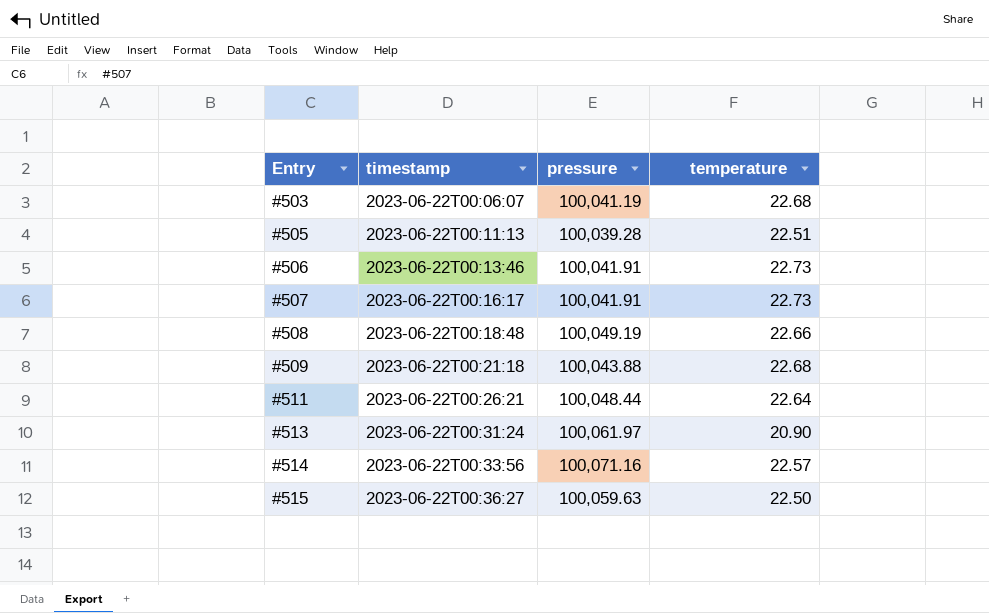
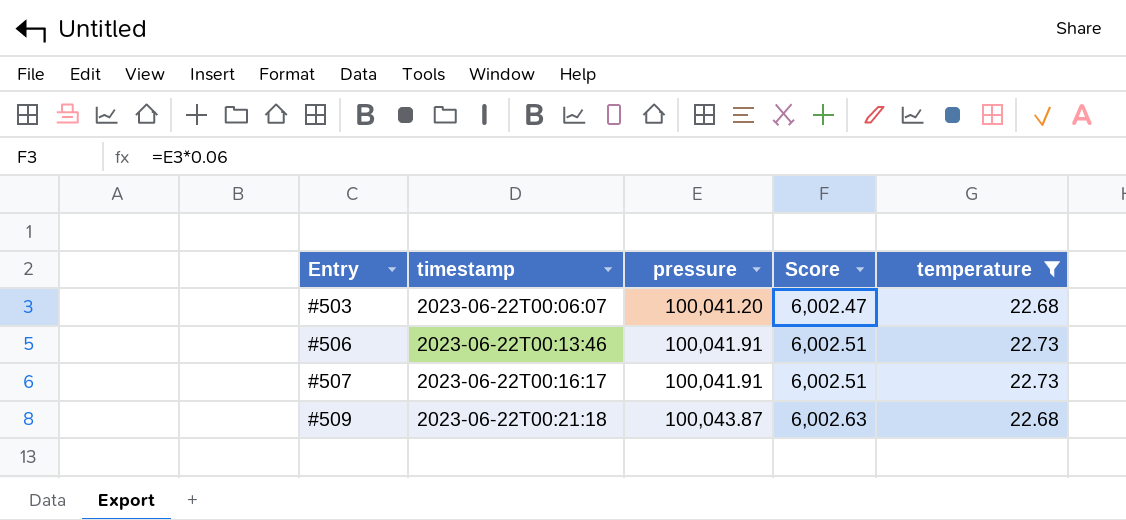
filter: none -> temperature >= 22.68
column Score | formula: none -> [pressure] * 0.06
#503 | pressure: 100,041.19 -> 100,041.20
#509 | pressure: 100,043.88 -> 100,043.87

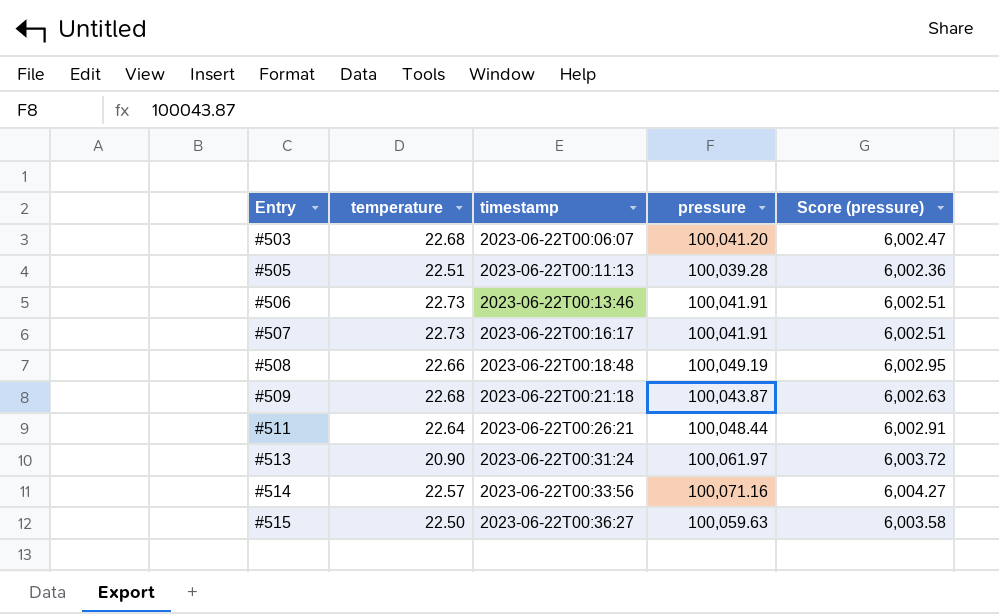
filter: temperature >= 22.68 -> none
column temperature | position: 5 -> 2
column name: Score -> Score (pressure)

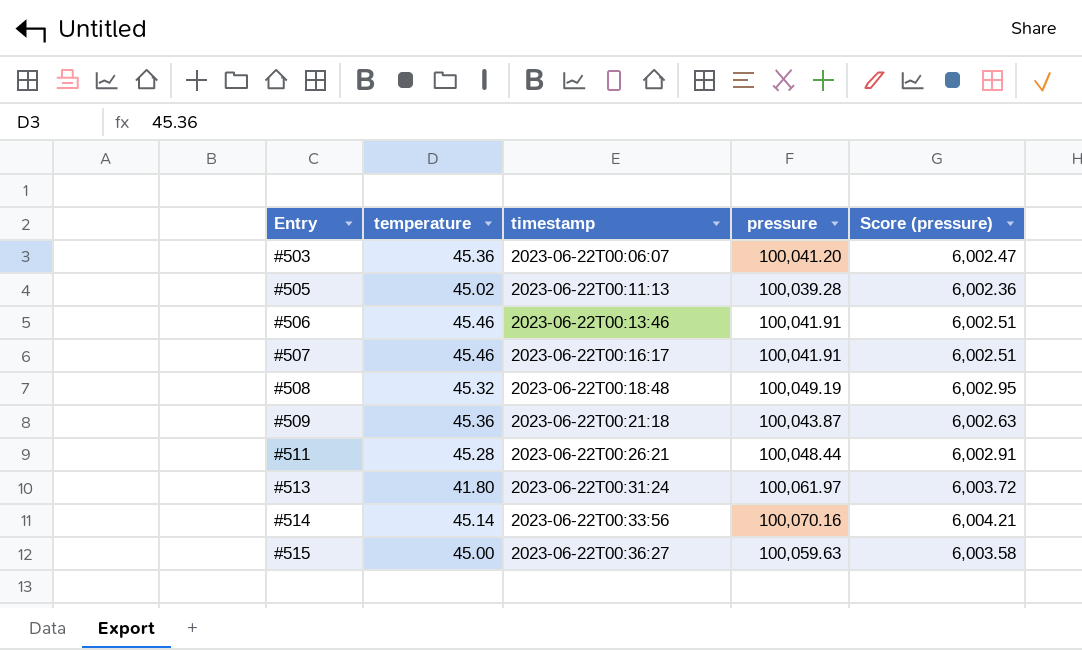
#503 | temperature: 22.68 -> 45.36
#505 | temperature: 22.51 -> 45.02
#506 | temperature: 22.73 -> 45.46
#507 | temperature: 22.73 -> 45.46
#508 | temperature: 22.66 -> 45.32
#509 | temperature: 22.68 -> 45.36
#511 | temperature: 22.64 -> 45.28
#513 | temperature: 20.90 -> 41.80
#514 | temperature: 22.57 -> 45.14
#514 | pressure: 100,071.16 -> 100,070.16
#514 | Score (pressure): 6,004.27 -> 6,004.21
#515 | temperature: 22.50 -> 45.00

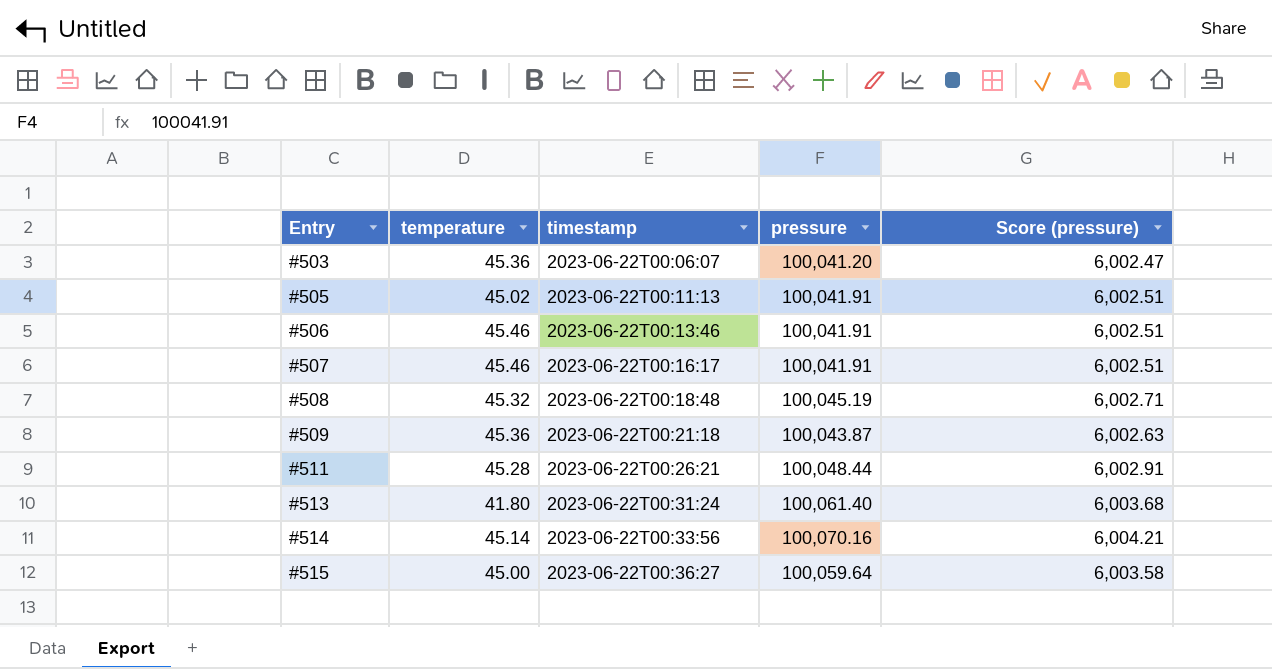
#505 | pressure: 100,039.28 -> 100,041.91
#505 | Score (pressure): 6,002.36 -> 6,002.51
#508 | pressure: 100,049.19 -> 100,045.19
#508 | Score (pressure): 6,002.95 -> 6,002.71
#513 | pressure: 100,061.97 -> 100,061.40
#513 | Score (pressure): 6,003.72 -> 6,003.68
#515 | pressure: 100,059.63 -> 100,059.64

